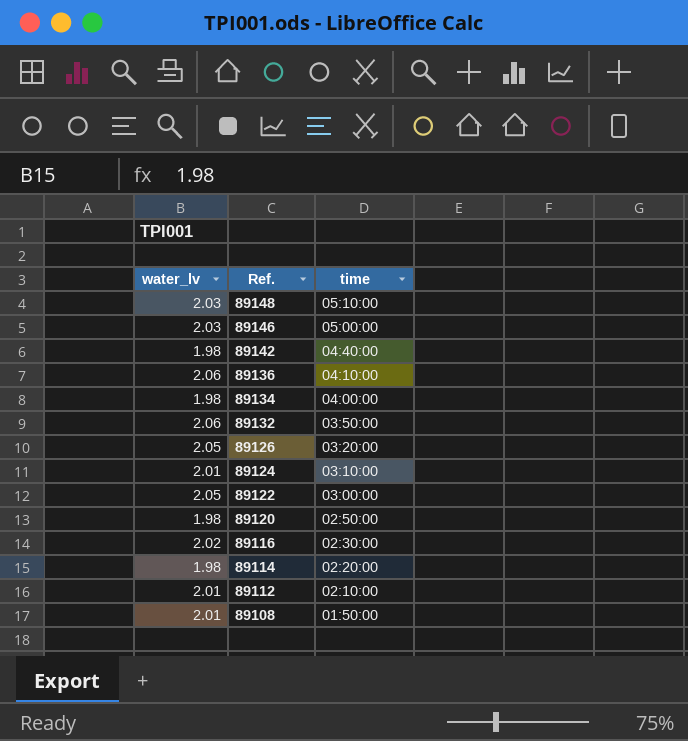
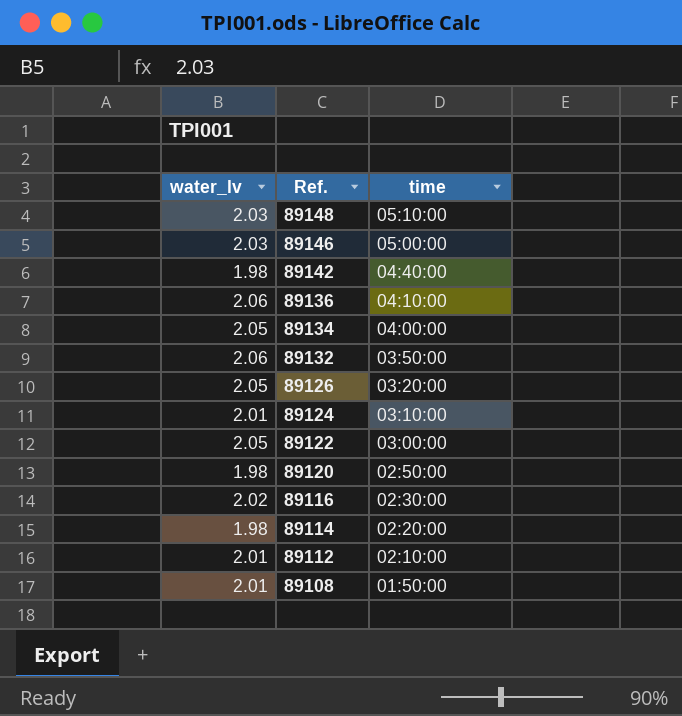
89134 | water_lv: 1.98 -> 2.05

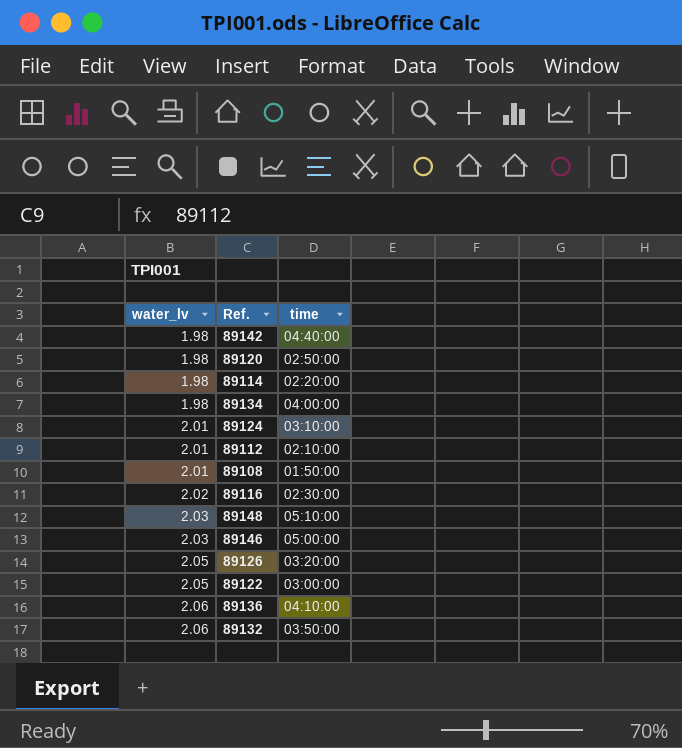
row order: Ref. descending -> water_lv ascending
89134 | water_lv: 2.05 -> 1.98

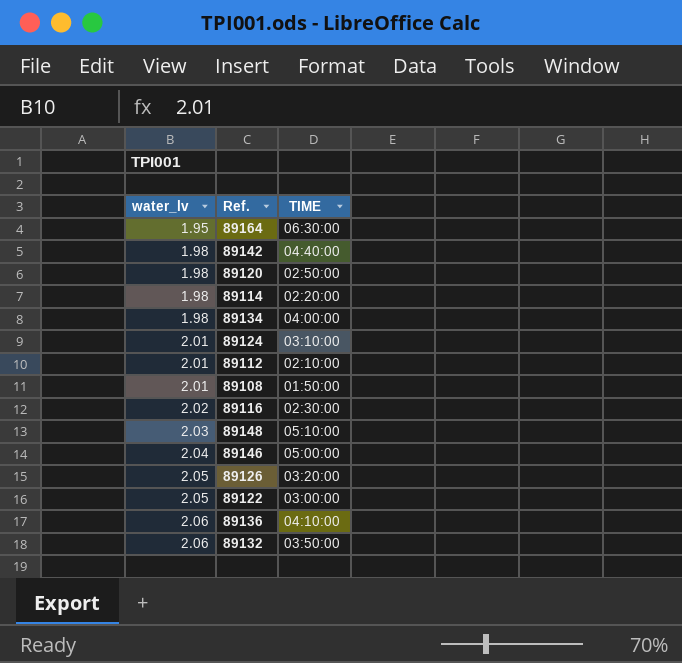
column name: time -> TIME
row 89164: none -> 1.95 | 06:30:00
89146 | water_lv: 2.03 -> 2.04

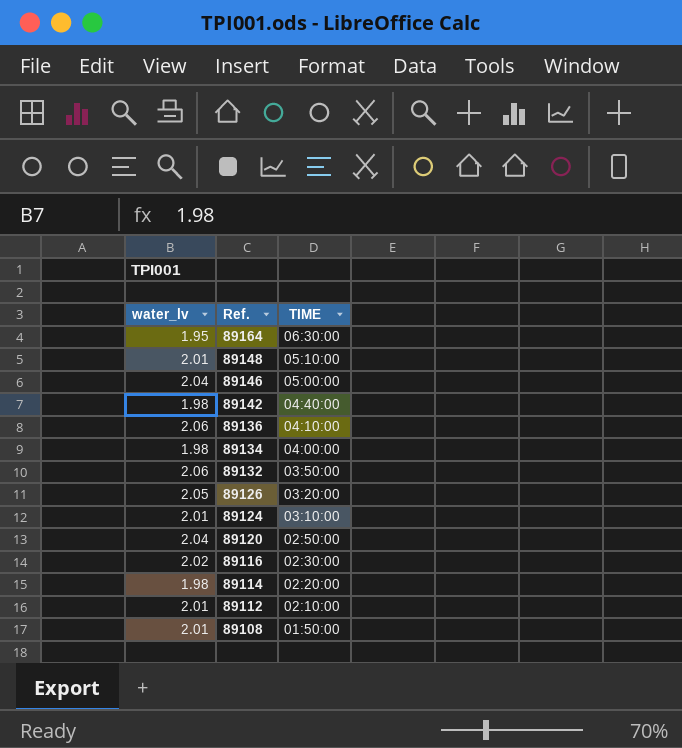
row order: water_lv ascending -> Ref. descending
row 89122: 2.05 | 03:00:00 -> none
89148 | water_lv: 2.03 -> 2.01
89120 | water_lv: 1.98 -> 2.04

